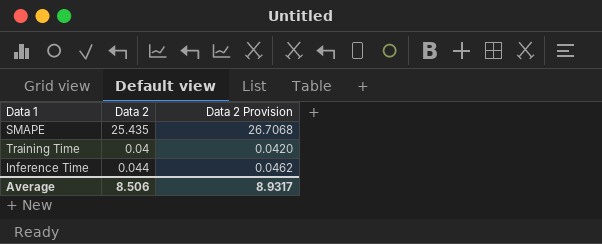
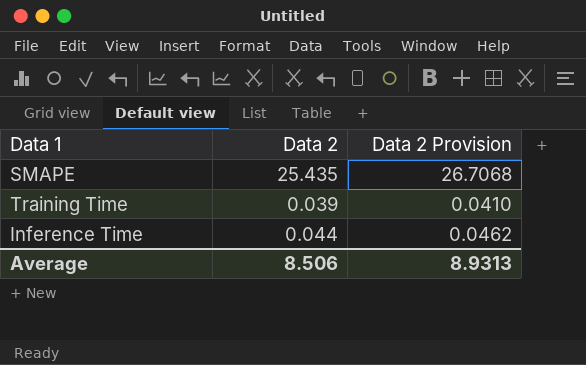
Training Time | Data 2: 0.04 -> 0.039
Training Time | Data 2 Provision: 0.0420 -> 0.0410
Average | Data 2 Provision: 8.9317 -> 8.9313

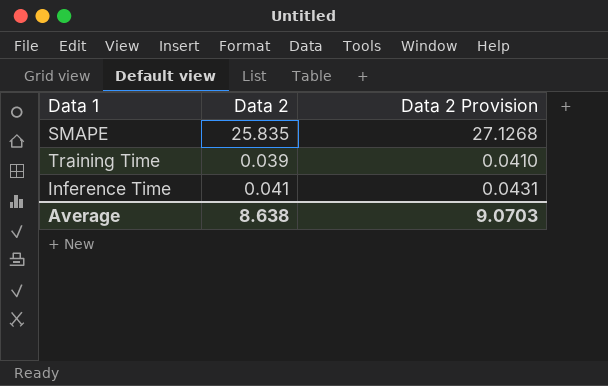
SMAPE | Data 2: 25.435 -> 25.835
SMAPE | Data 2 Provision: 26.7068 -> 27.1268
Inference Time | Data 2: 0.044 -> 0.041
Inference Time | Data 2 Provision: 0.0462 -> 0.0431
Average | Data 2: 8.506 -> 8.638
Average | Data 2 Provision: 8.9313 -> 9.0703

